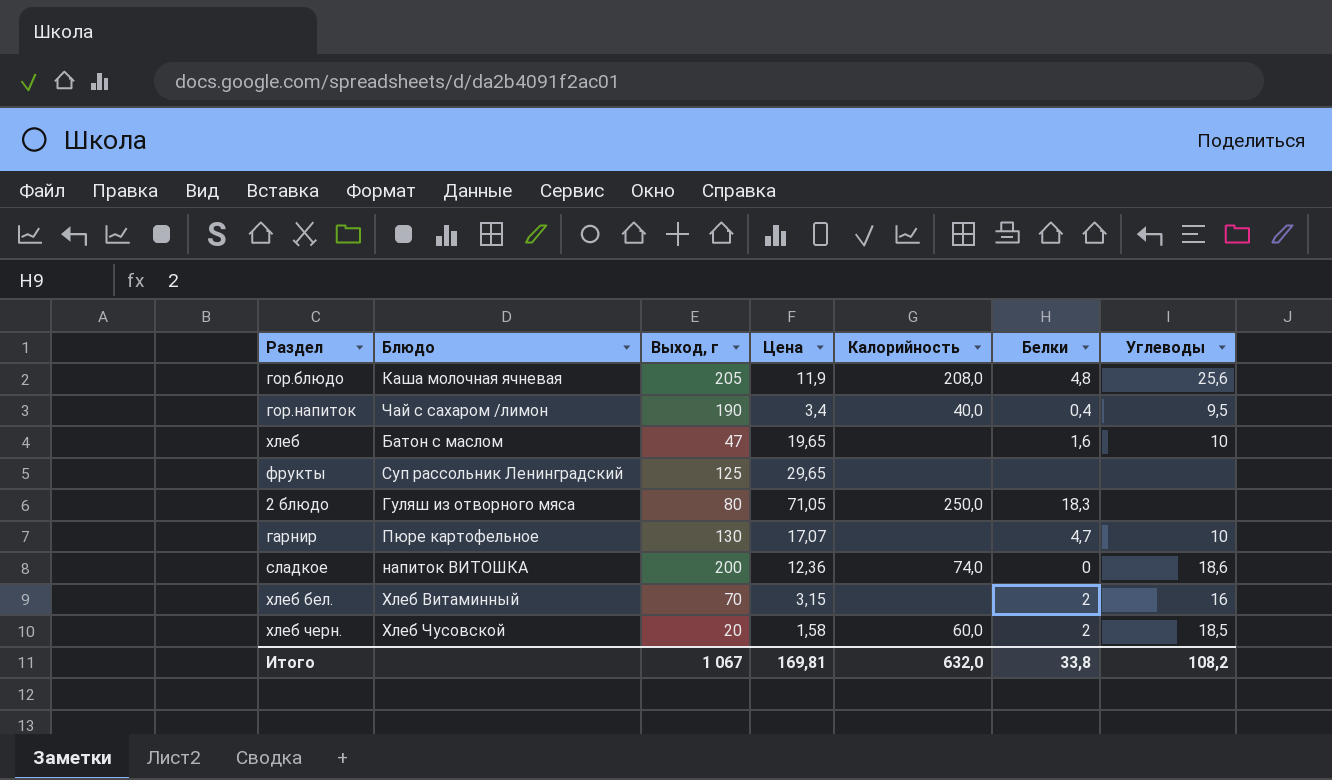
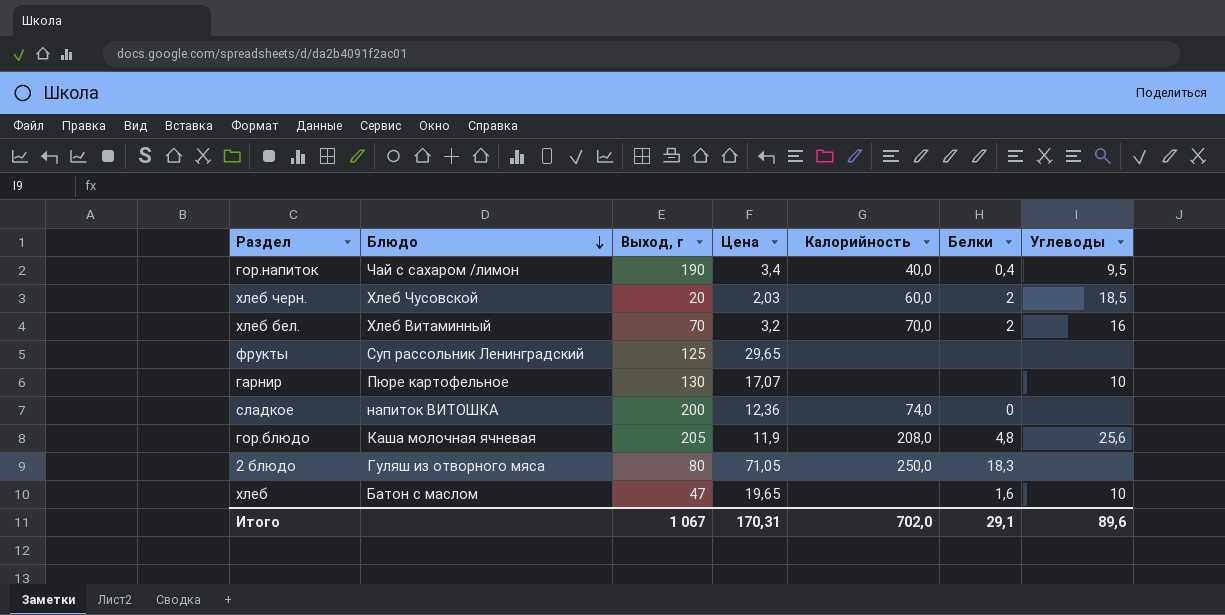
row order: none -> Блюдо descending
хлеб черн. | Цена: 1,58 -> 2,03
хлеб бел. | Цена: 3,15 -> 3,2
хлеб бел. | Калорийность: none -> 70,0
гарнир | Белки: 4,7 -> none
сладкое | Углеводы: 18,6 -> none
Итого | Цена: 169,81 -> 170,31
Итого | Калорийность: 632,0 -> 702,0
Итого | Белки: 33,8 -> 29,1
Итого | Углеводы: 108,2 -> 89,6

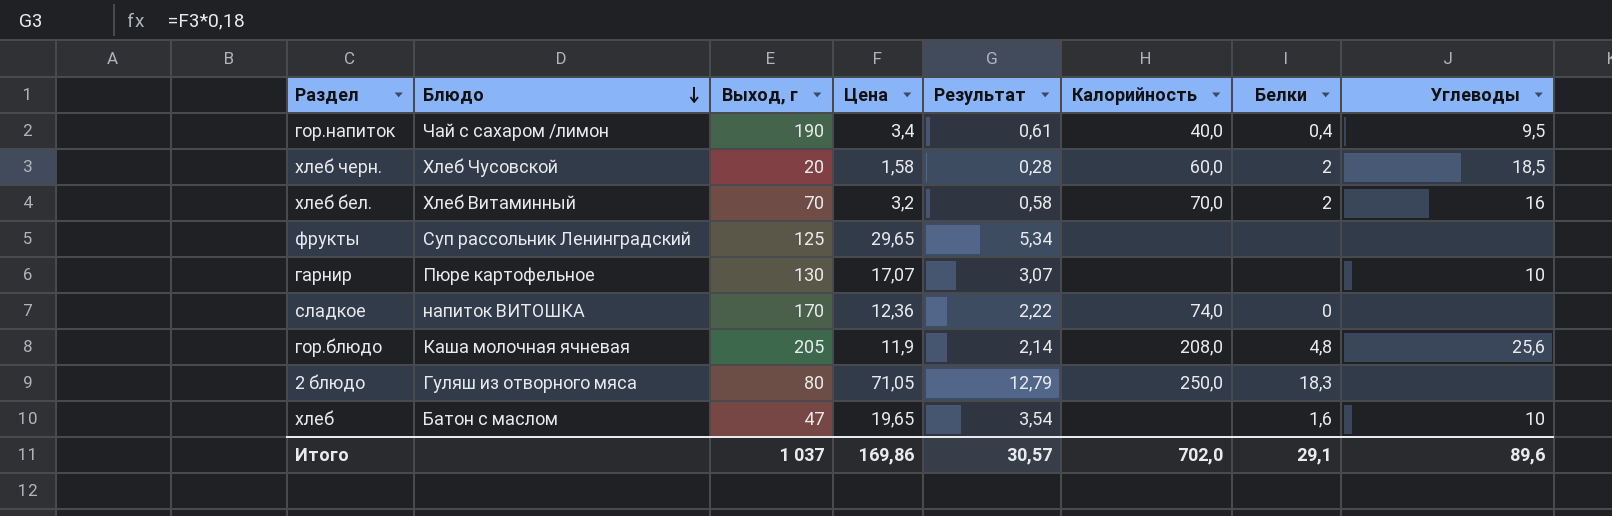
column Результат | formula: none -> [Цена] * 0,18
хлеб черн. | Цена: 2,03 -> 1,58
сладкое | Выход, г: 200 -> 170
Итого | Выход, г: 1 067 -> 1 037
Итого | Цена: 170,31 -> 169,86

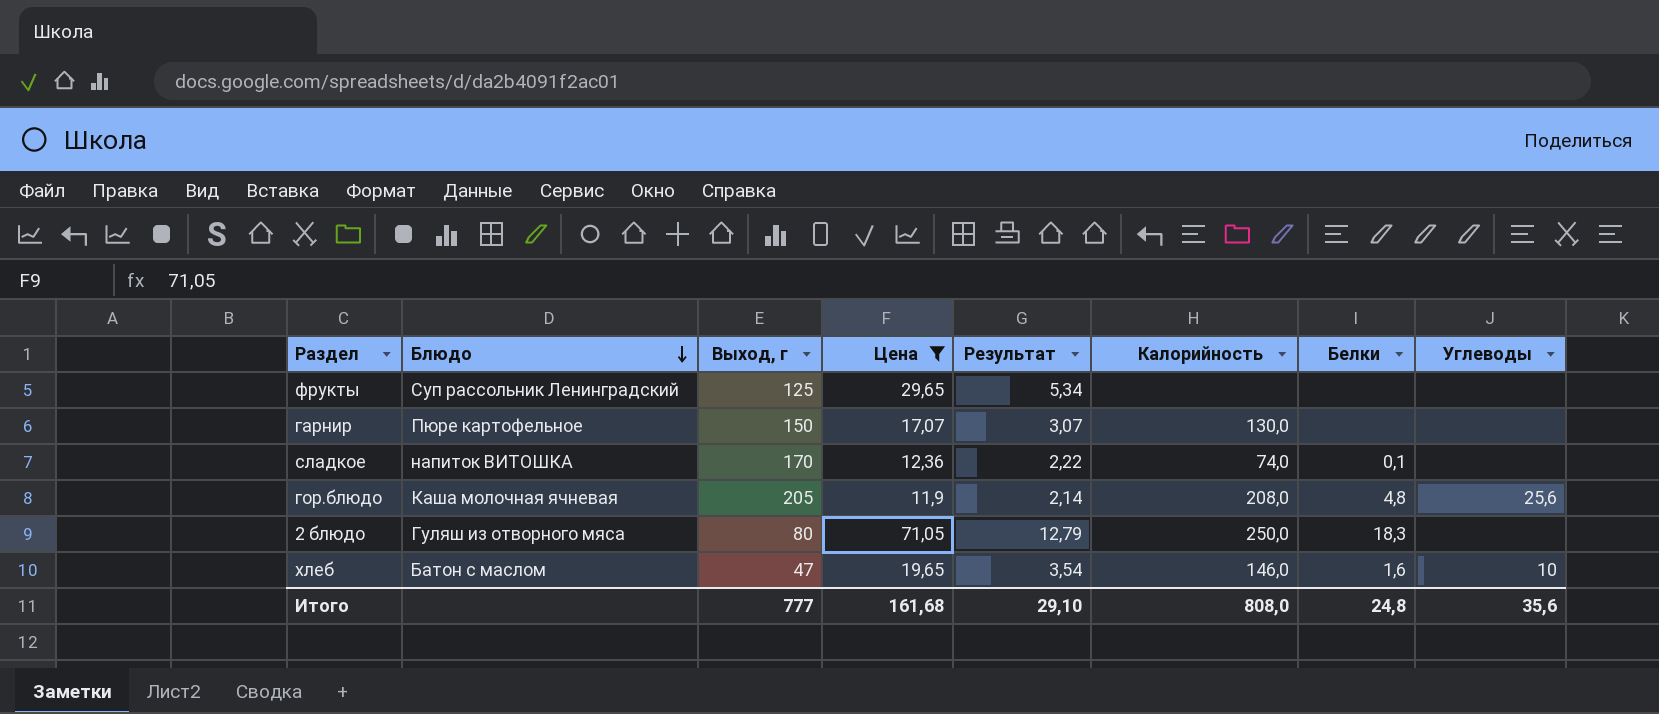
filter: none -> Цена >= 11,9
гарнир | Выход, г: 130 -> 150
гарнир | Калорийность: none -> 130,0
гарнир | Углеводы: 10 -> none
сладкое | Белки: 0 -> 0,1
хлеб | Калорийность: none -> 146,0
Итого | Выход, г: 1 037 -> 777
Итого | Цена: 169,86 -> 161,68
Итого | Результат: 30,57 -> 29,10
Итого | Калорийность: 702,0 -> 808,0
Итого | Белки: 29,1 -> 24,8
Итого | Углеводы: 89,6 -> 35,6

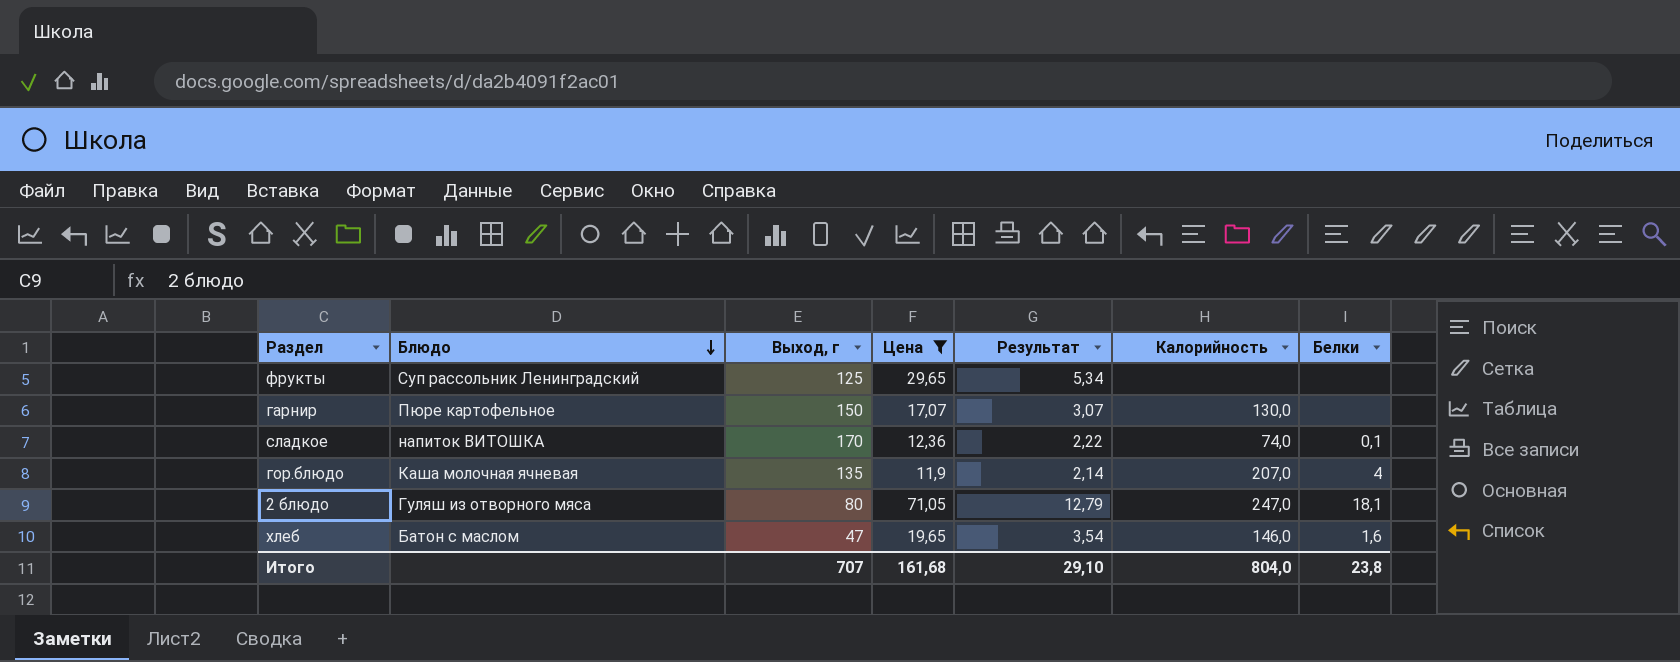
column Углеводы | position: 8 -> none
гор.блюдо | Выход, г: 205 -> 135
гор.блюдо | Калорийность: 208,0 -> 207,0
гор.блюдо | Белки: 4,8 -> 4
2 блюдо | Калорийность: 250,0 -> 247,0
2 блюдо | Белки: 18,3 -> 18,1
Итого | Выход, г: 777 -> 707
Итого | Калорийность: 808,0 -> 804,0
Итого | Белки: 24,8 -> 23,8

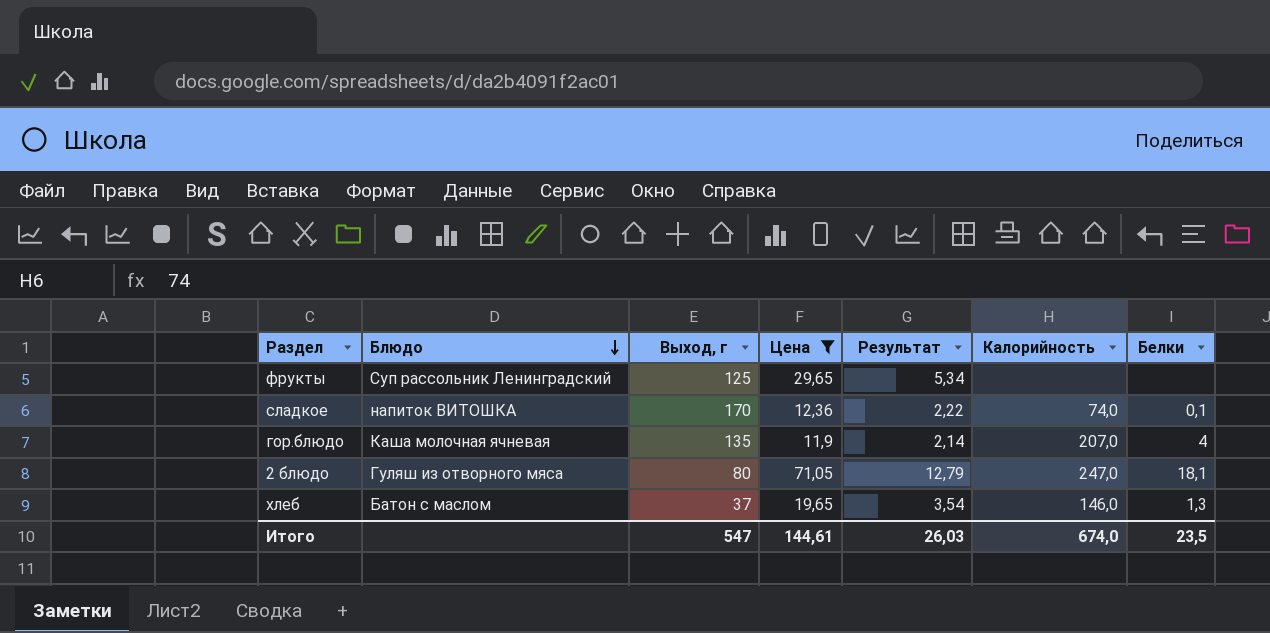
row гарнир: Пюре картофельное | 150 | 17,07 | 3,07 | 130,0 | none -> none
хлеб | Выход, г: 47 -> 37
хлеб | Белки: 1,6 -> 1,3
Итого | Выход, г: 707 -> 547
Итого | Цена: 161,68 -> 144,61
Итого | Результат: 29,10 -> 26,03
Итого | Калорийность: 804,0 -> 674,0
Итого | Белки: 23,8 -> 23,5

